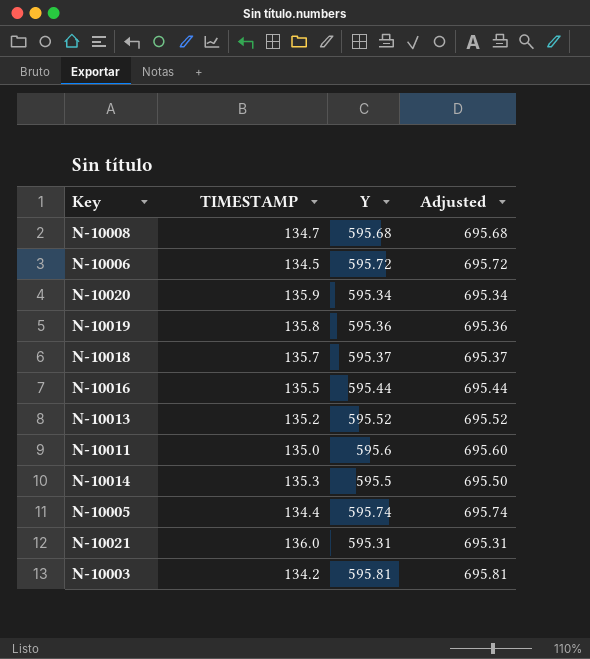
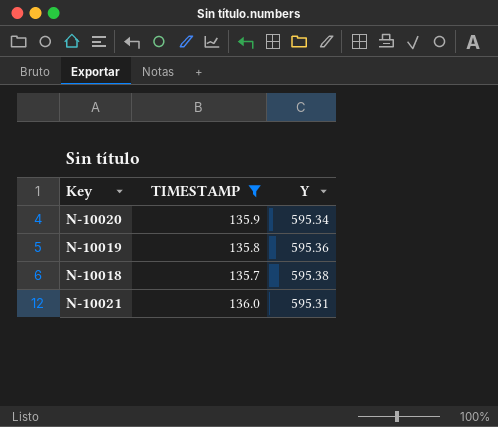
filter: none -> TIMESTAMP >= 135.7
column Adjusted | formula: [Y] + 100 -> none
N-10018 | Y: 595.37 -> 595.38

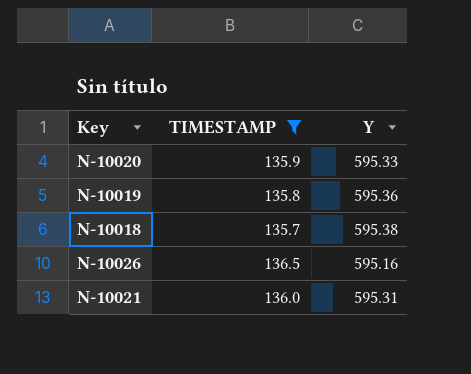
N-10020 | Y: 595.34 -> 595.33
row N-10026: none -> 136.5 | 595.16

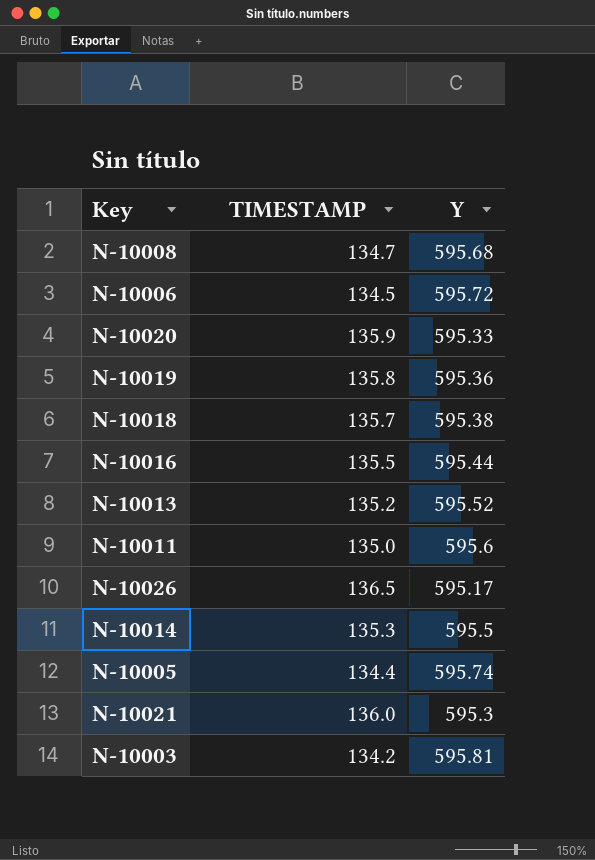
filter: TIMESTAMP >= 135.7 -> none
N-10026 | Y: 595.16 -> 595.17
N-10021 | Y: 595.31 -> 595.3

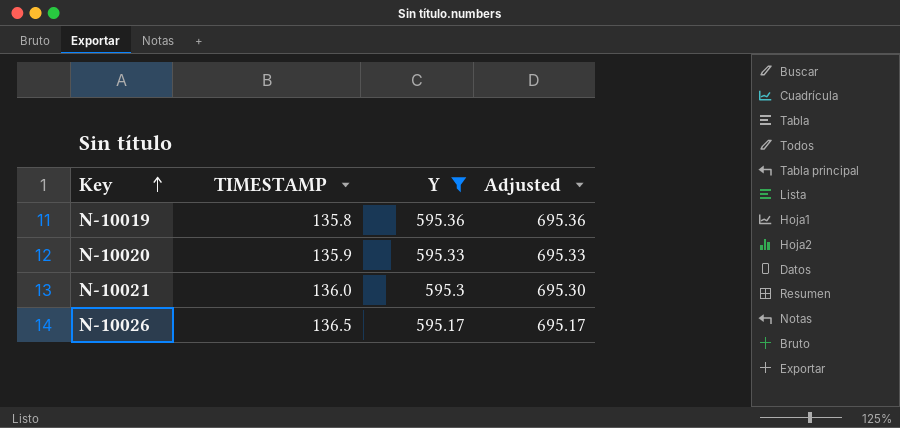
filter: none -> Y <= 595.36
row order: none -> Key ascending
column Adjusted | formula: none -> [Y] + 100

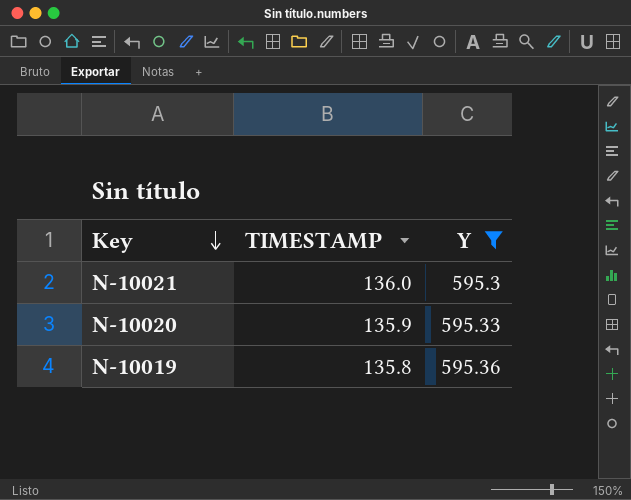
row order: Key ascending -> Key descending
column Adjusted | formula: [Y] + 100 -> none
row N-10026: 136.5 | 595.17 | 695.17 -> none

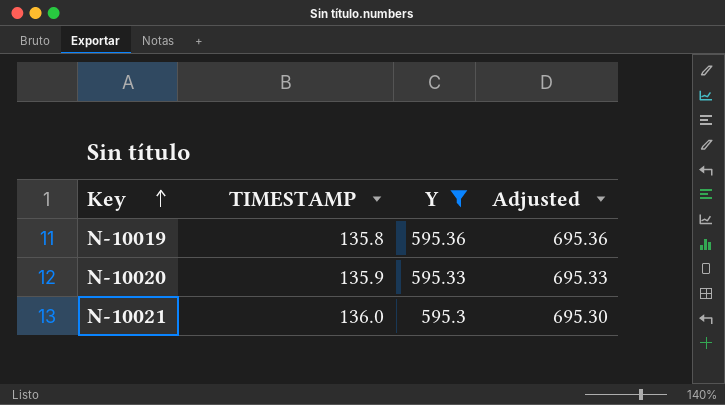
row order: Key descending -> Key ascending
column Adjusted | formula: none -> [Y] + 100

